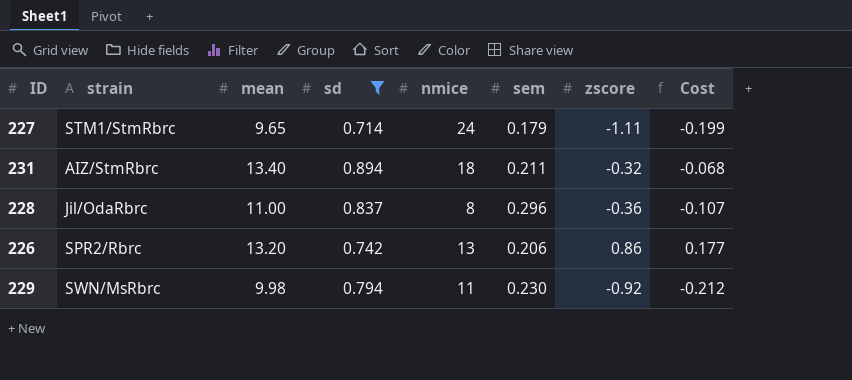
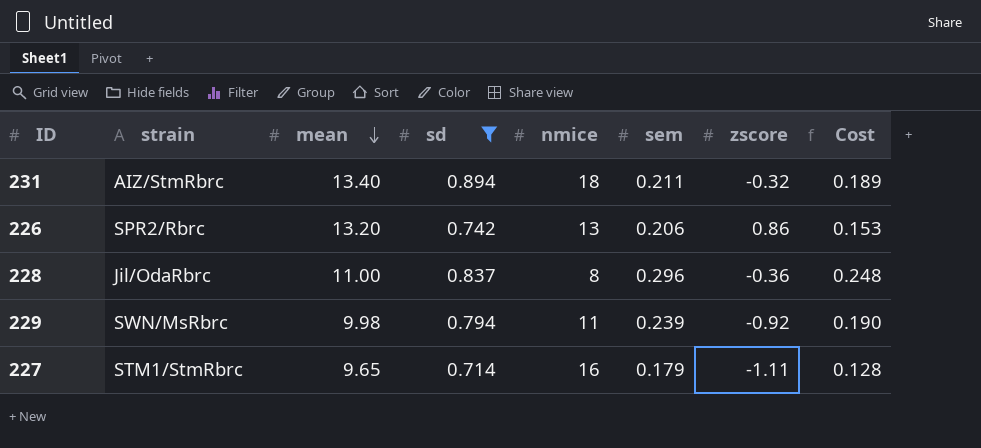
row order: none -> mean descending
column Cost | formula: [sem] * [zscore] -> [sd] * [sem]
229 | sem: 0.230 -> 0.239
227 | nmice: 24 -> 16

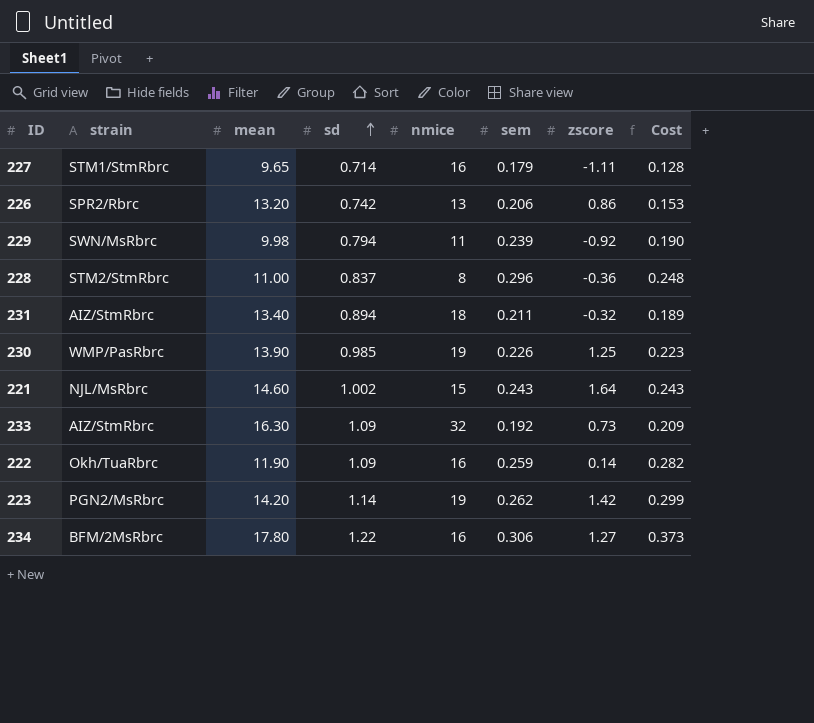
filter: sd <= 0.894 -> none
row order: mean descending -> sd ascending
228 | strain: Jil/OdaRbrc -> STM2/StmRbrc

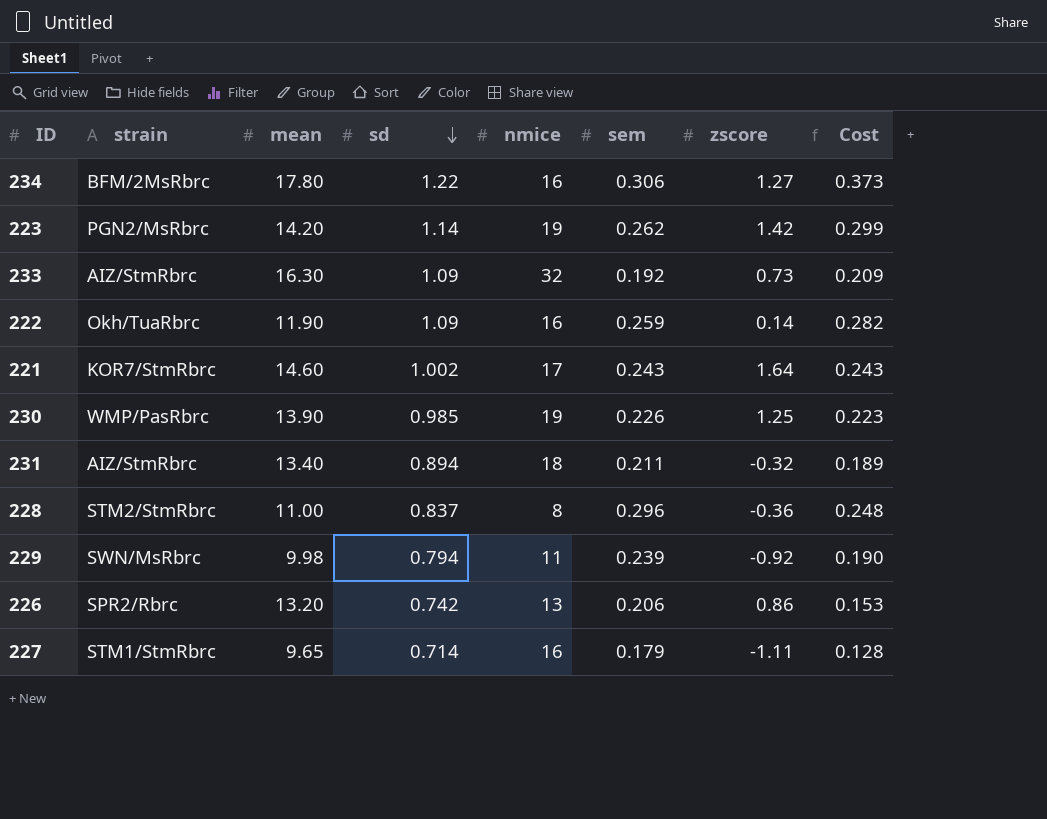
row order: sd ascending -> sd descending
221 | strain: NJL/MsRbrc -> KOR7/StmRbrc
221 | nmice: 15 -> 17

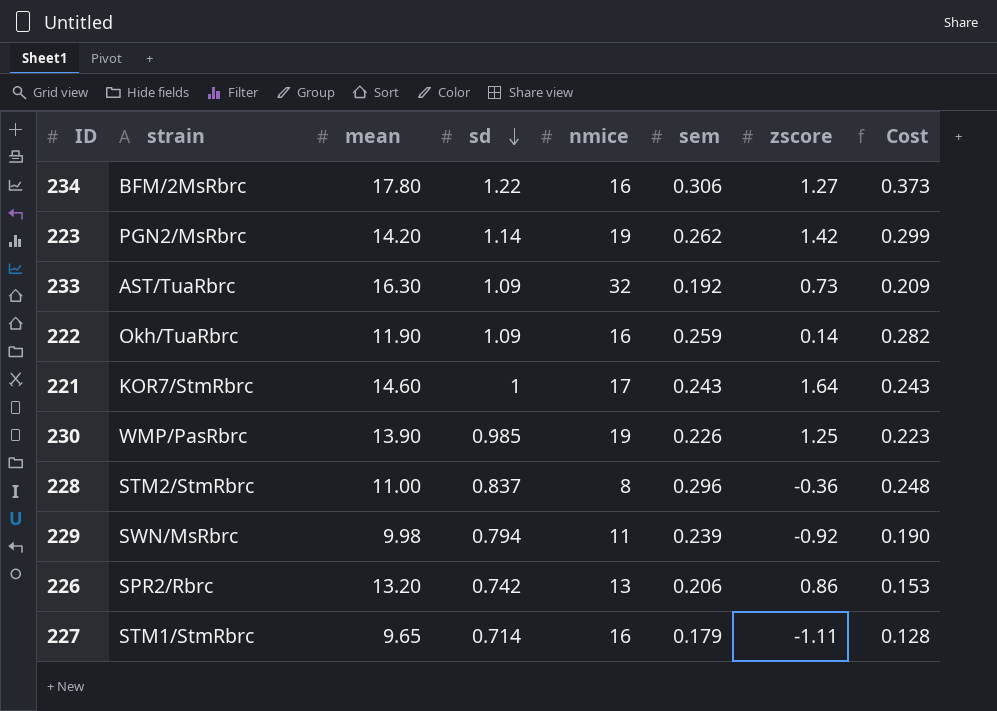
row 231: AIZ/StmRbrc | 13.40 | 0.894 | 18 | 0.211 | -0.32 | 0.189 -> none
233 | strain: AIZ/StmRbrc -> AST/TuaRbrc
221 | sd: 1.002 -> 1

